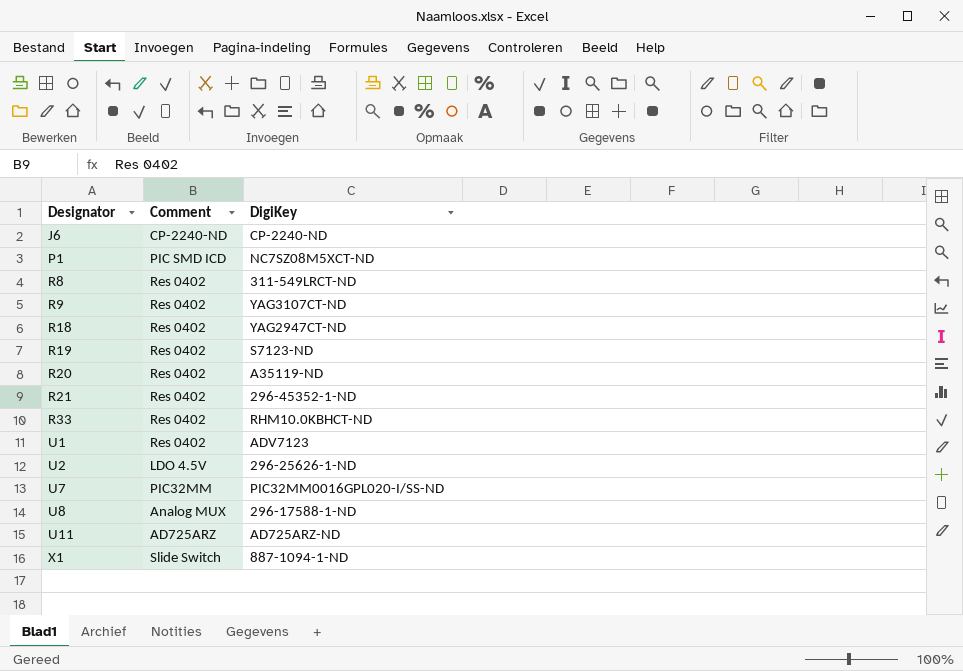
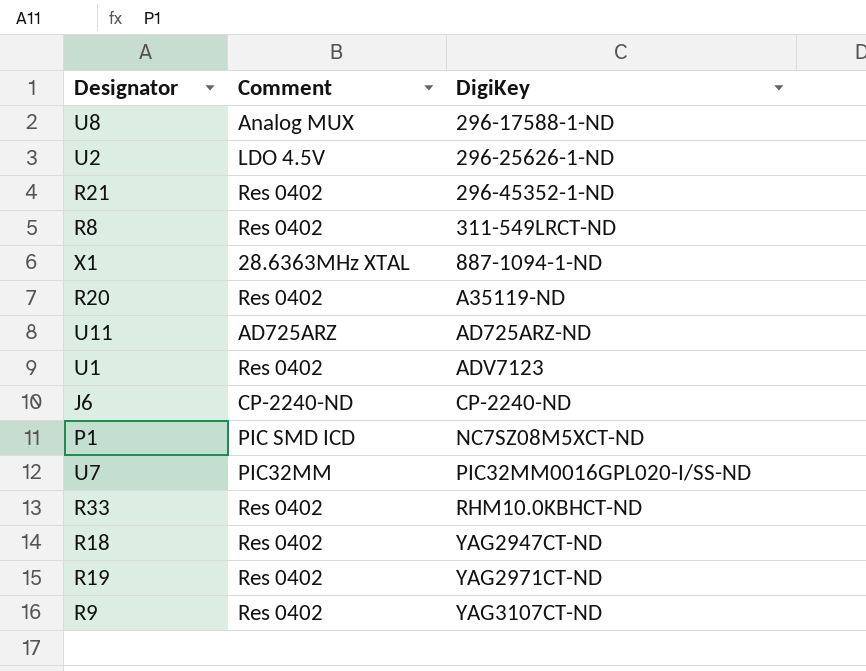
row order: Designator ascending -> DigiKey ascending
X1 | Comment: Slide Switch -> 28.6363MHz XTAL
R19 | DigiKey: S7123-ND -> YAG2971CT-ND

